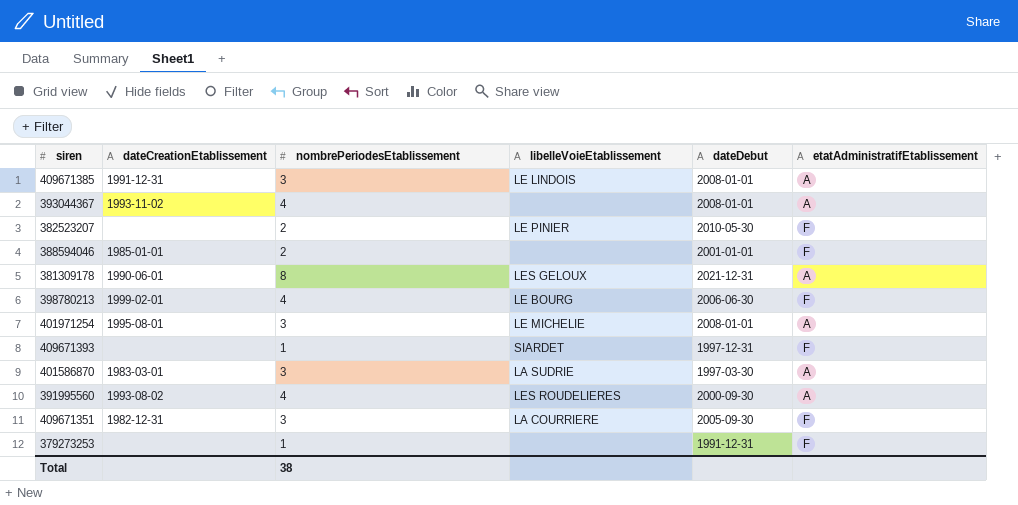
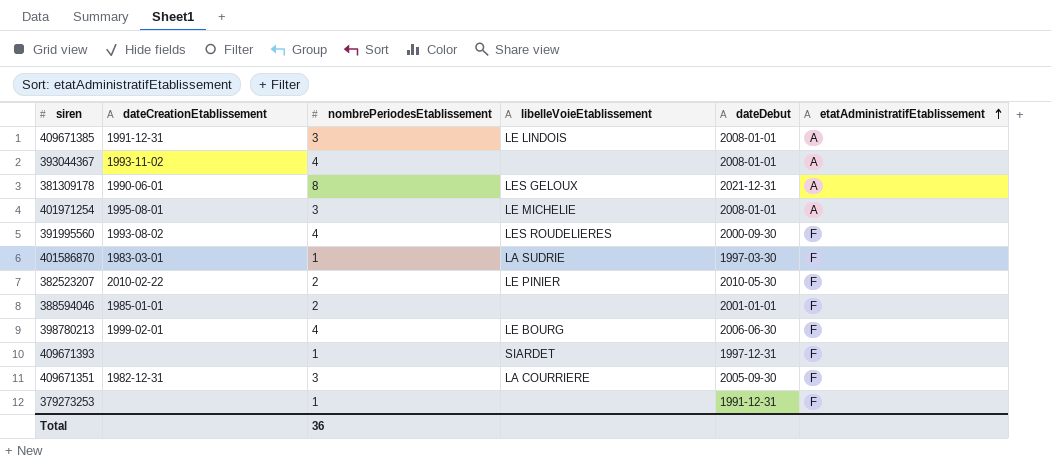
row order: none -> etatAdministratifEtablissement ascending
391995560 | etatAdministratifEtablissement: A -> F
401586870 | nombrePeriodesEtablissement: 3 -> 1
401586870 | etatAdministratifEtablissement: A -> F
382523207 | dateCreationEtablissement: none -> 2010-02-22
Total | nombrePeriodesEtablissement: 38 -> 36

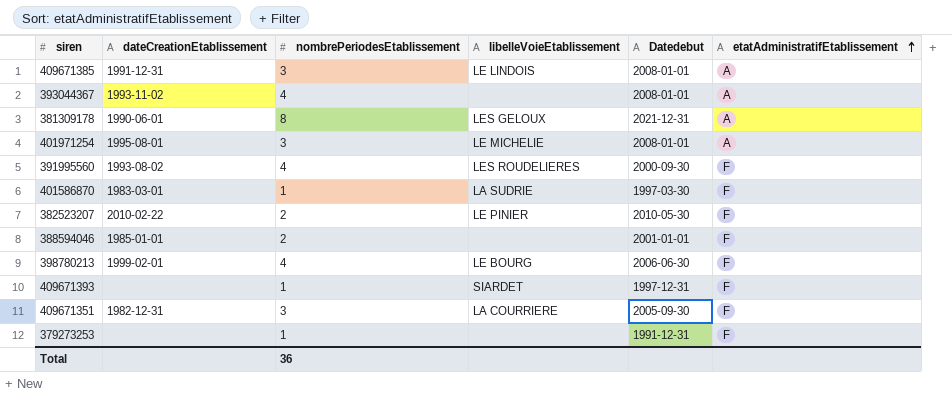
column name: dateDebut -> Datedebut

